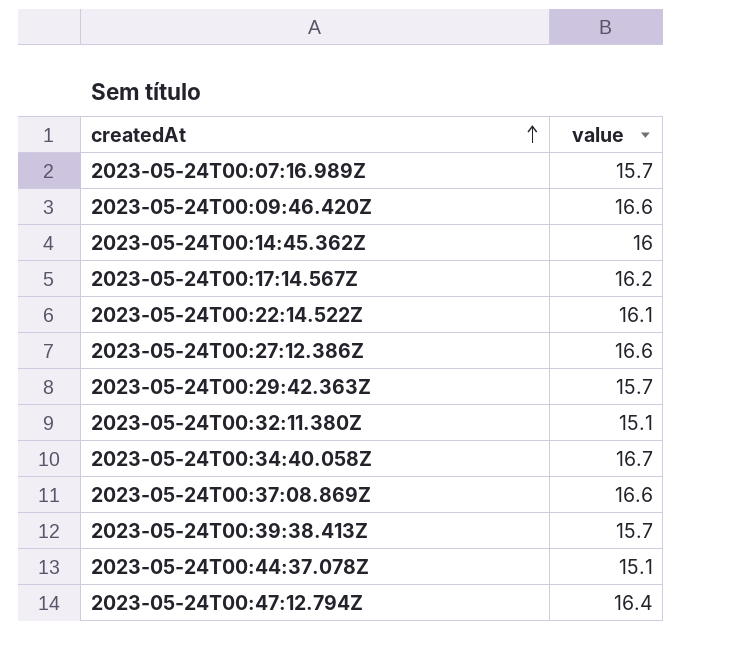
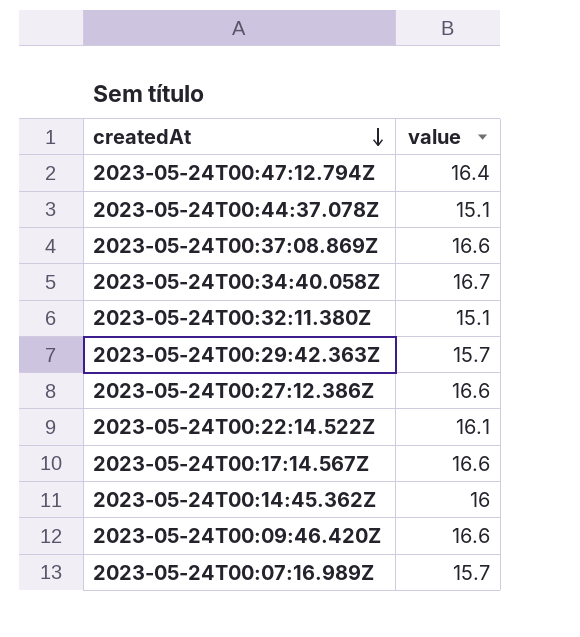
row order: createdAt ascending -> createdAt descending
row 2023-05-24T00:39:38.413Z: 15.7 -> none
2023-05-24T00:17:14.567Z | value: 16.2 -> 16.6

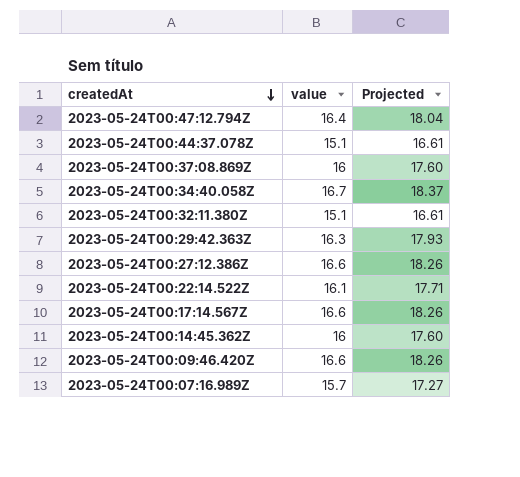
column Projected | formula: none -> [value] * 1.1
2023-05-24T00:37:08.869Z | value: 16.6 -> 16
2023-05-24T00:29:42.363Z | value: 15.7 -> 16.3

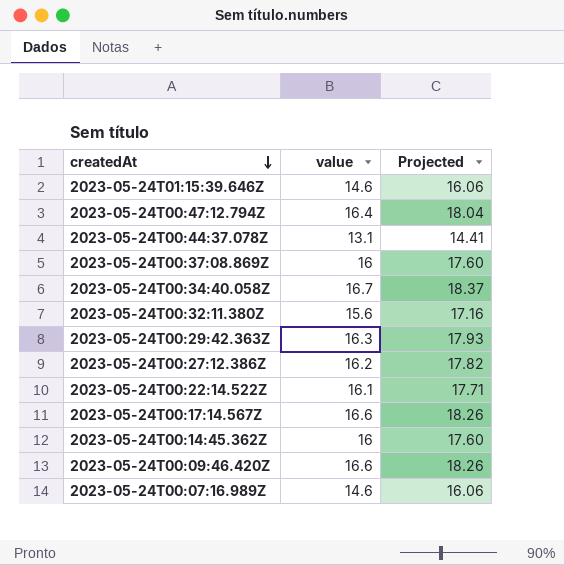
row 2023-05-24T01:15:39.646Z: none -> 14.6 | 16.06
2023-05-24T00:44:37.078Z | value: 15.1 -> 13.1
2023-05-24T00:44:37.078Z | Projected: 16.61 -> 14.41
2023-05-24T00:32:11.380Z | value: 15.1 -> 15.6
2023-05-24T00:32:11.380Z | Projected: 16.61 -> 17.16
2023-05-24T00:27:12.386Z | value: 16.6 -> 16.2
2023-05-24T00:27:12.386Z | Projected: 18.26 -> 17.82
2023-05-24T00:07:16.989Z | value: 15.7 -> 14.6
2023-05-24T00:07:16.989Z | Projected: 17.27 -> 16.06

